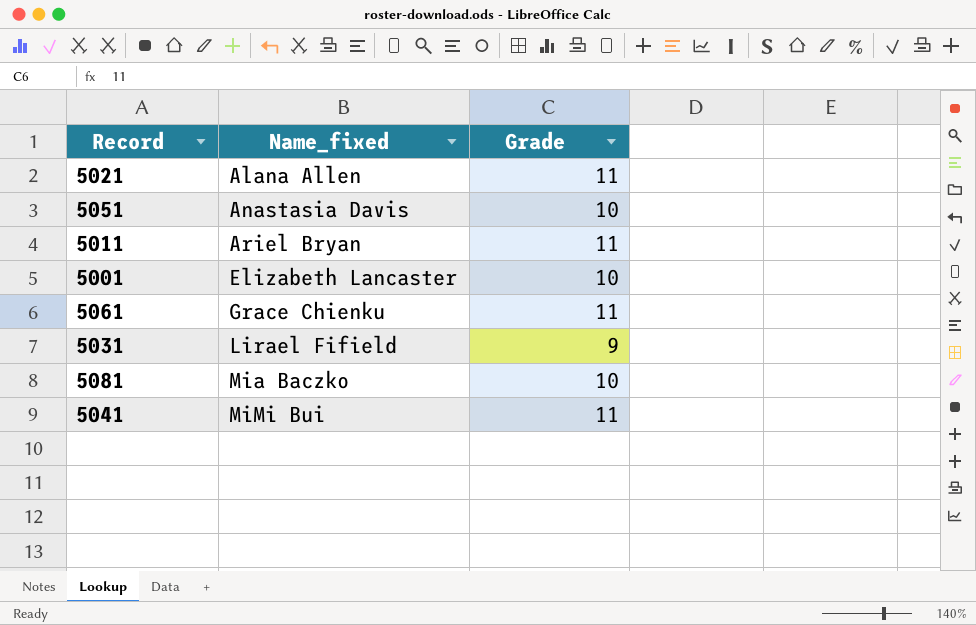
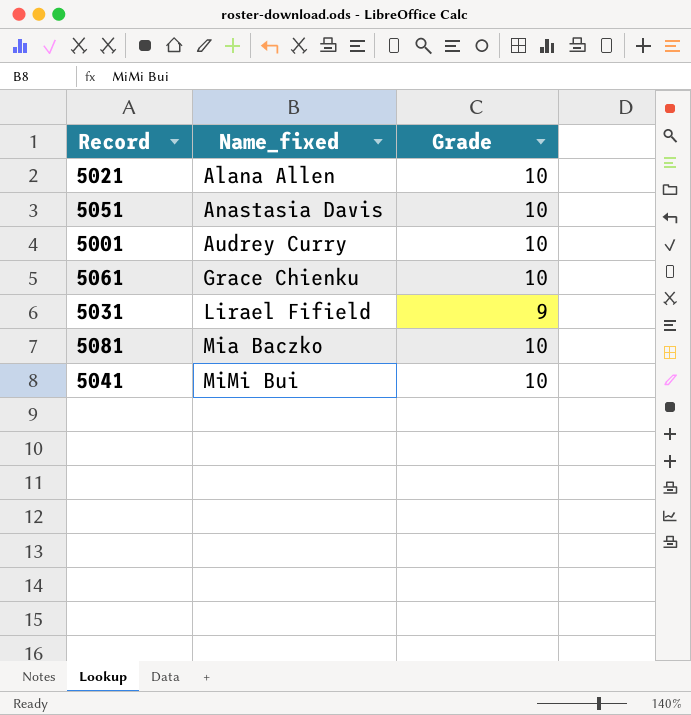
row 5011: Ariel Bryan | 11 -> none
5021 | Grade: 11 -> 10
5001 | Name_fixed: Elizabeth Lancaster -> Audrey Curry
5061 | Grade: 11 -> 10
5041 | Grade: 11 -> 10

